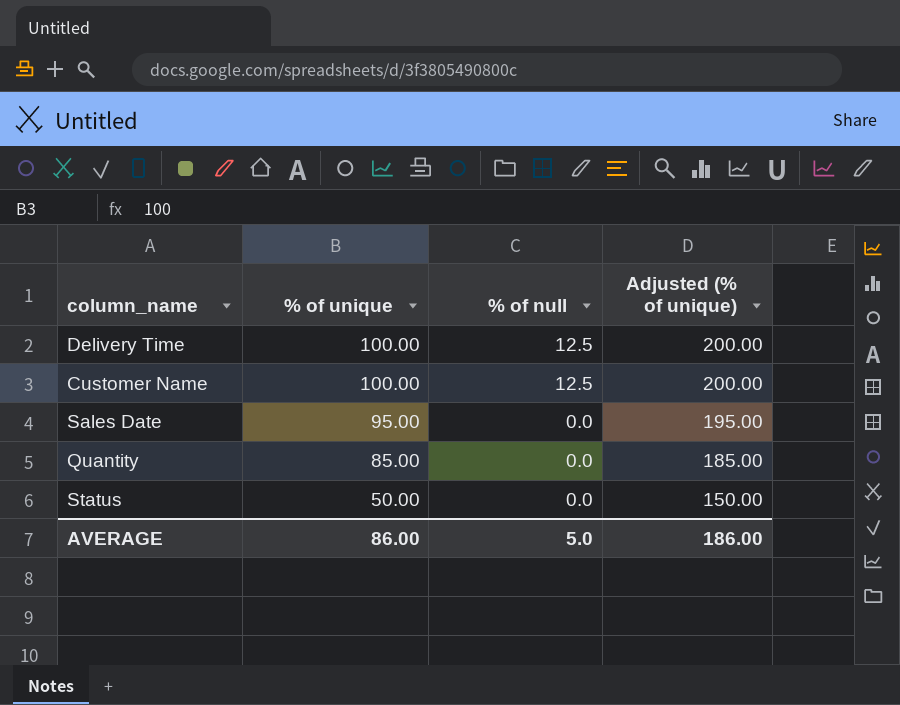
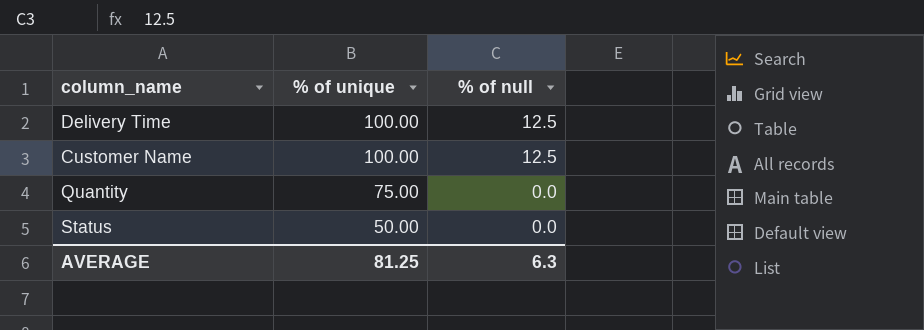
column Adjusted (% of unique) | formula: [% of unique] + 100 -> none
row Sales Date: 95.00 | 0.0 | 195.00 -> none
Quantity | % of unique: 85.00 -> 75.00
AVERAGE | % of unique: 86.00 -> 81.25
AVERAGE | % of null: 5.0 -> 6.3

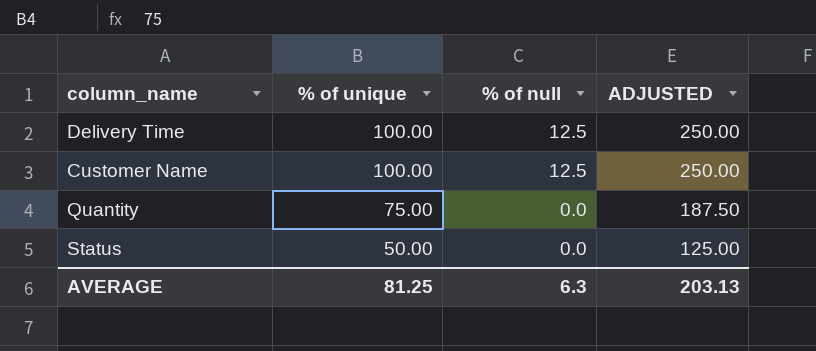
column ADJUSTED | formula: none -> [% of unique] * 2.5

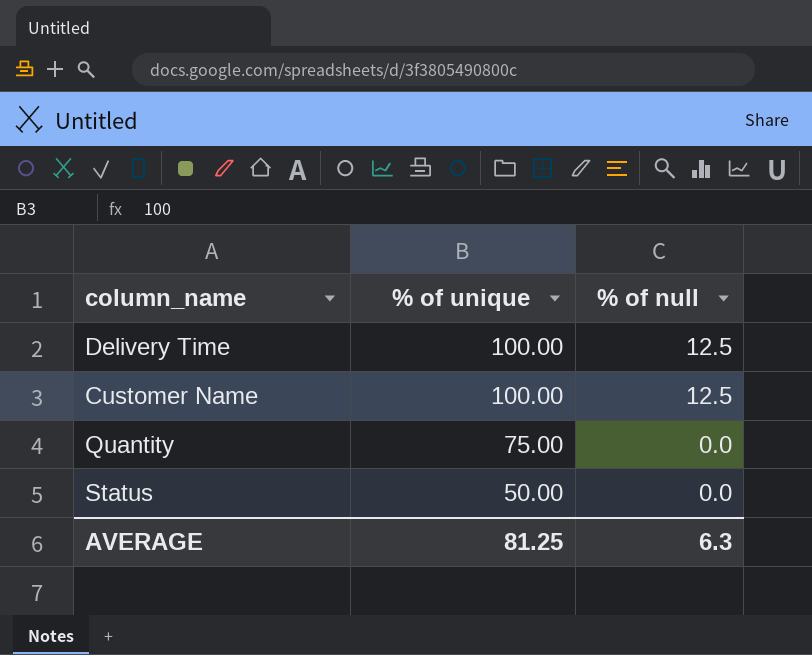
column ADJUSTED | formula: [% of unique] * 2.5 -> none

